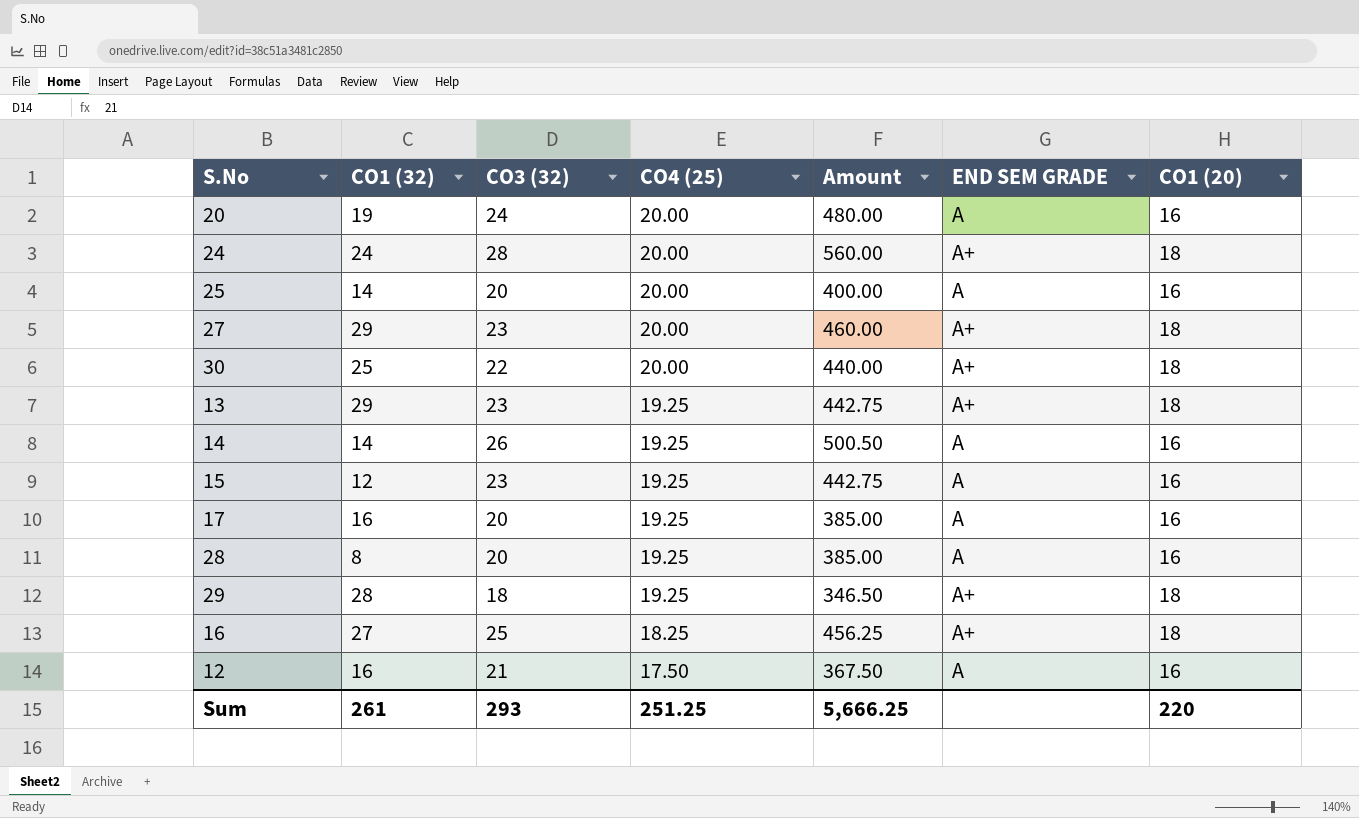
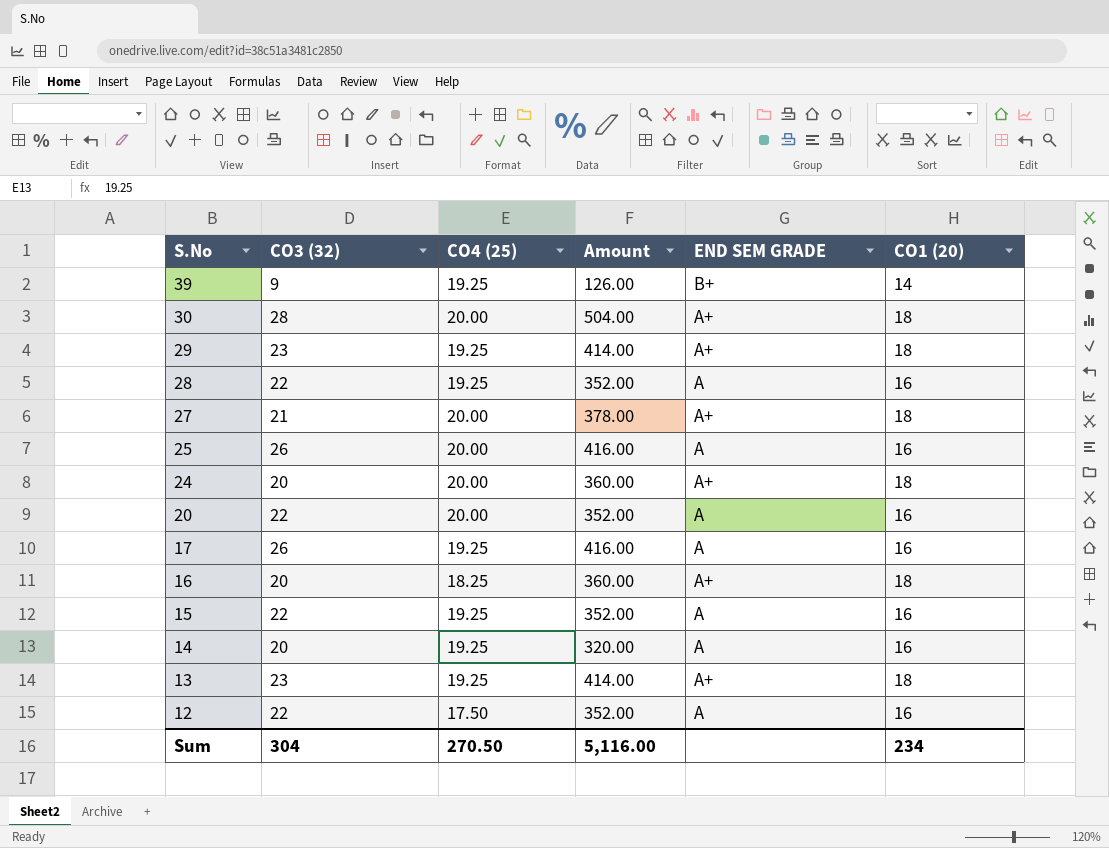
row order: CO4 (25) descending -> S.No descending
column CO1 (32) | position: 2 -> none
column Amount | formula: [CO3 (32)] * [CO4 (25)] -> [CO3 (32)] * [CO1 (20)]
row 39: none -> 9 | 19.25 | 126.00 | B+ | 14
30 | CO3 (32): 22 -> 28
29 | CO3 (32): 18 -> 23
28 | CO3 (32): 20 -> 22
27 | CO3 (32): 23 -> 21
25 | CO3 (32): 20 -> 26
24 | CO3 (32): 28 -> 20
20 | CO3 (32): 24 -> 22
17 | CO3 (32): 20 -> 26
16 | CO3 (32): 25 -> 20
15 | CO3 (32): 23 -> 22
14 | CO3 (32): 26 -> 20
12 | CO3 (32): 21 -> 22
Sum | CO3 (32): 293 -> 304
Sum | CO4 (25): 251.25 -> 270.50
Sum | Amount: 5,666.25 -> 5,116.00
Sum | CO1 (20): 220 -> 234

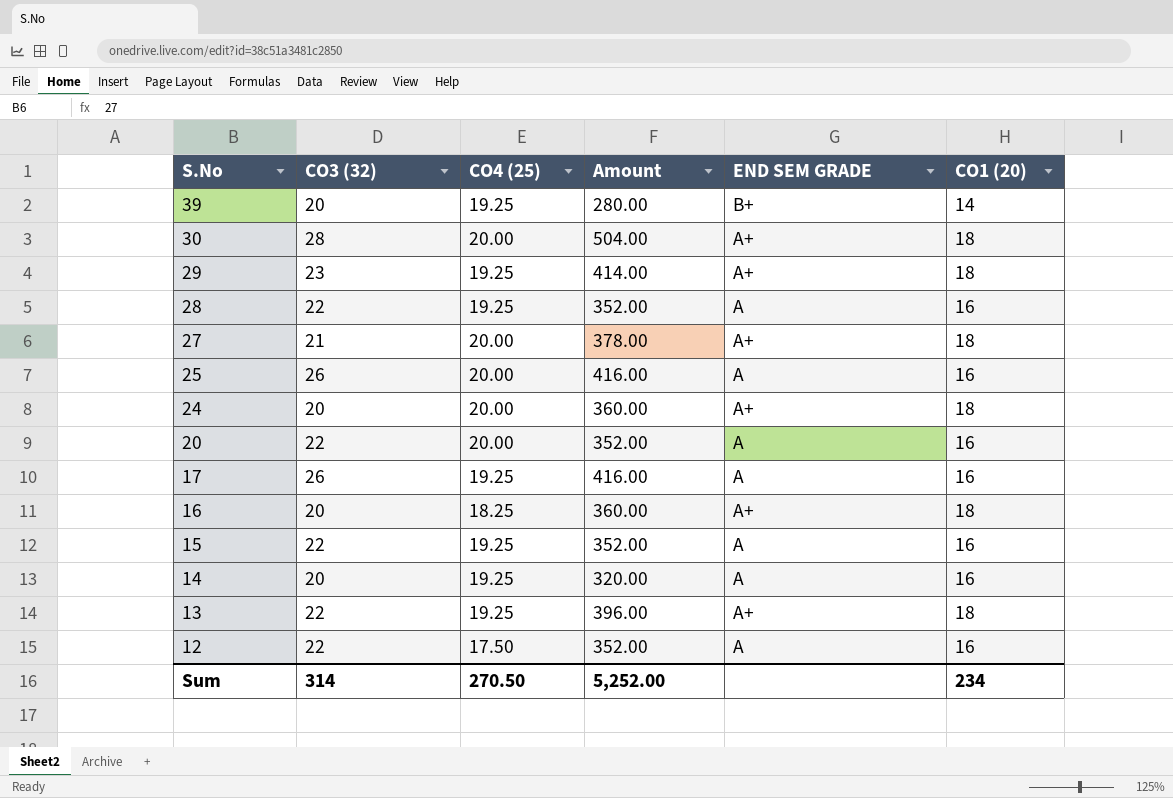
39 | CO3 (32): 9 -> 20
39 | Amount: 126.00 -> 280.00
13 | CO3 (32): 23 -> 22
13 | Amount: 414.00 -> 396.00
Sum | CO3 (32): 304 -> 314
Sum | Amount: 5,116.00 -> 5,252.00

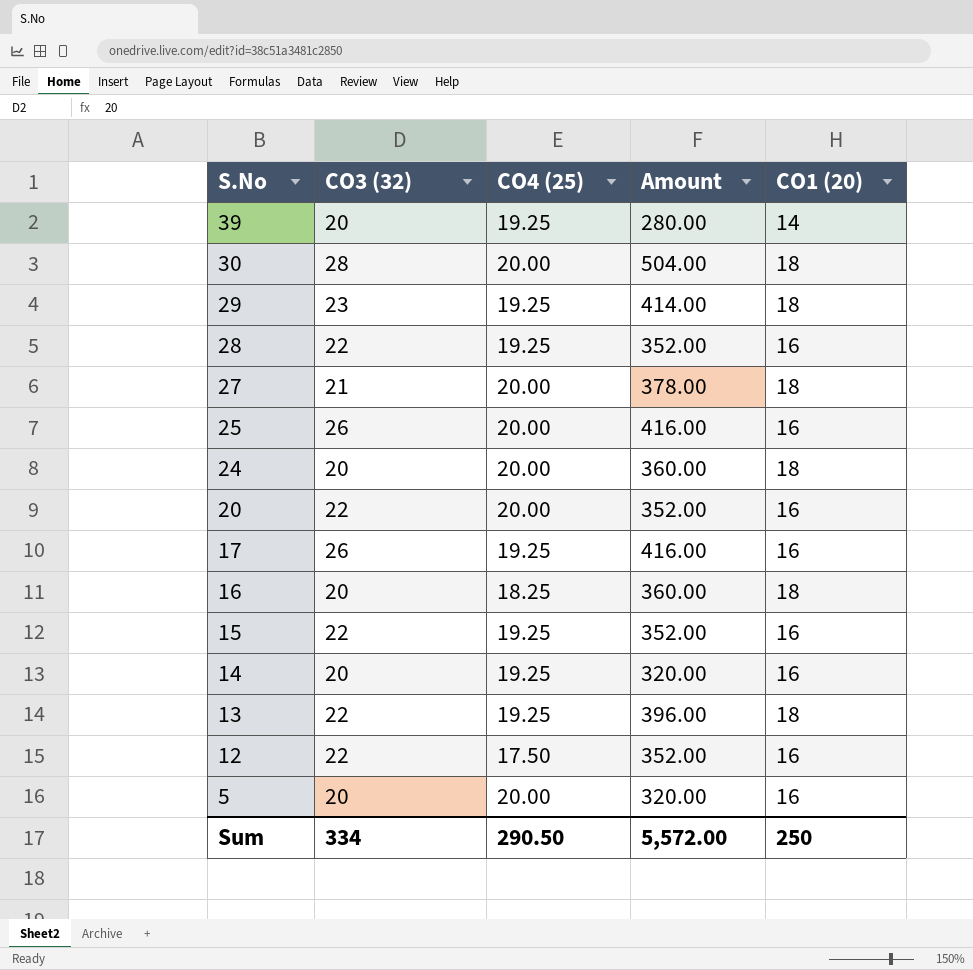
column END SEM GRADE | position: 5 -> none
row 5: none -> 20 | 20.00 | 320.00 | 16
Sum | CO3 (32): 314 -> 334
Sum | CO4 (25): 270.50 -> 290.50
Sum | Amount: 5,252.00 -> 5,572.00
Sum | CO1 (20): 234 -> 250

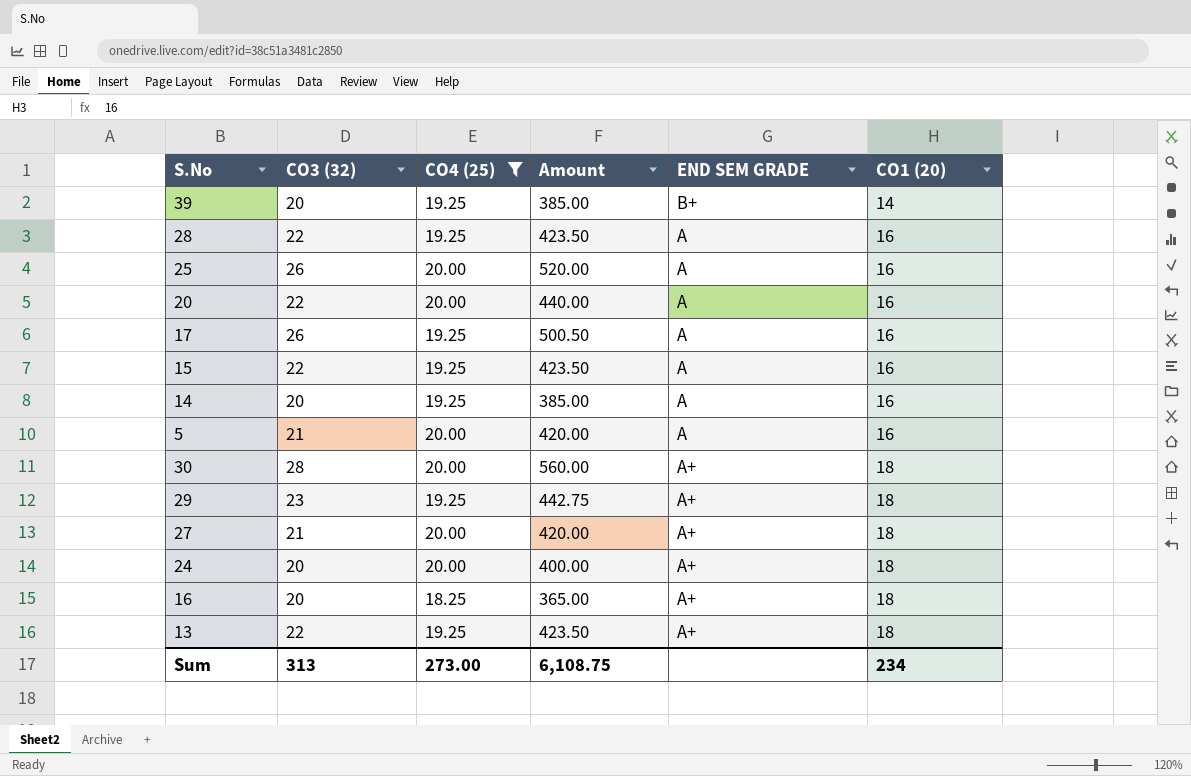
filter: none -> CO4 (25) != 17.50
row order: S.No descending -> CO1 (20) ascending
column Amount | formula: [CO3 (32)] * [CO1 (20)] -> [CO3 (32)] * [CO4 (25)]
column END SEM GRADE | position: none -> 5
5 | CO3 (32): 20 -> 21
Sum | CO3 (32): 334 -> 313
Sum | CO4 (25): 290.50 -> 273.00
Sum | Amount: 5,572.00 -> 6,108.75
Sum | CO1 (20): 250 -> 234

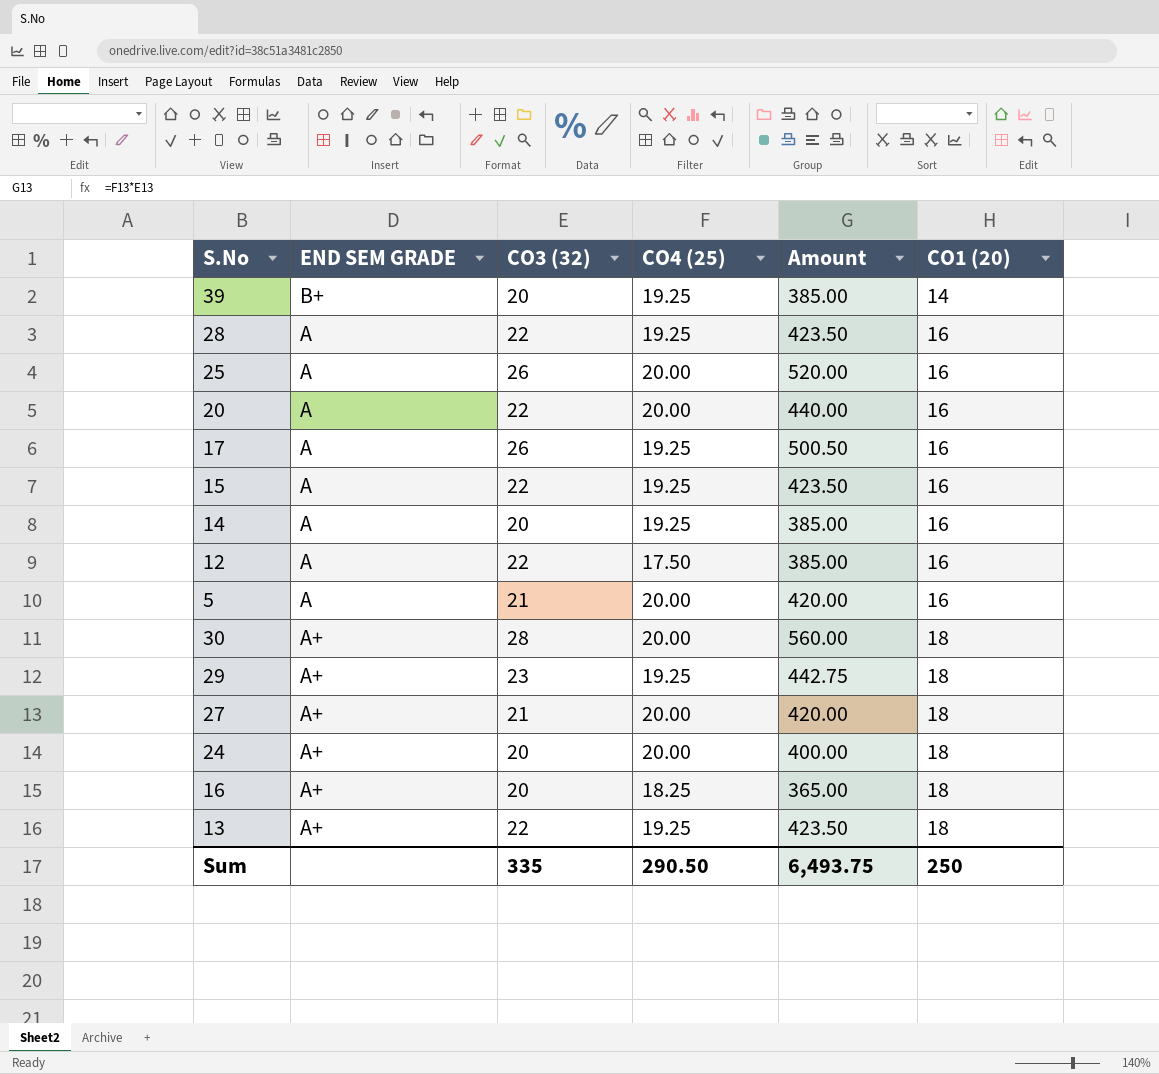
filter: CO4 (25) != 17.50 -> none
column END SEM GRADE | position: 5 -> 2
Sum | CO3 (32): 313 -> 335
Sum | CO4 (25): 273.00 -> 290.50
Sum | Amount: 6,108.75 -> 6,493.75
Sum | CO1 (20): 234 -> 250

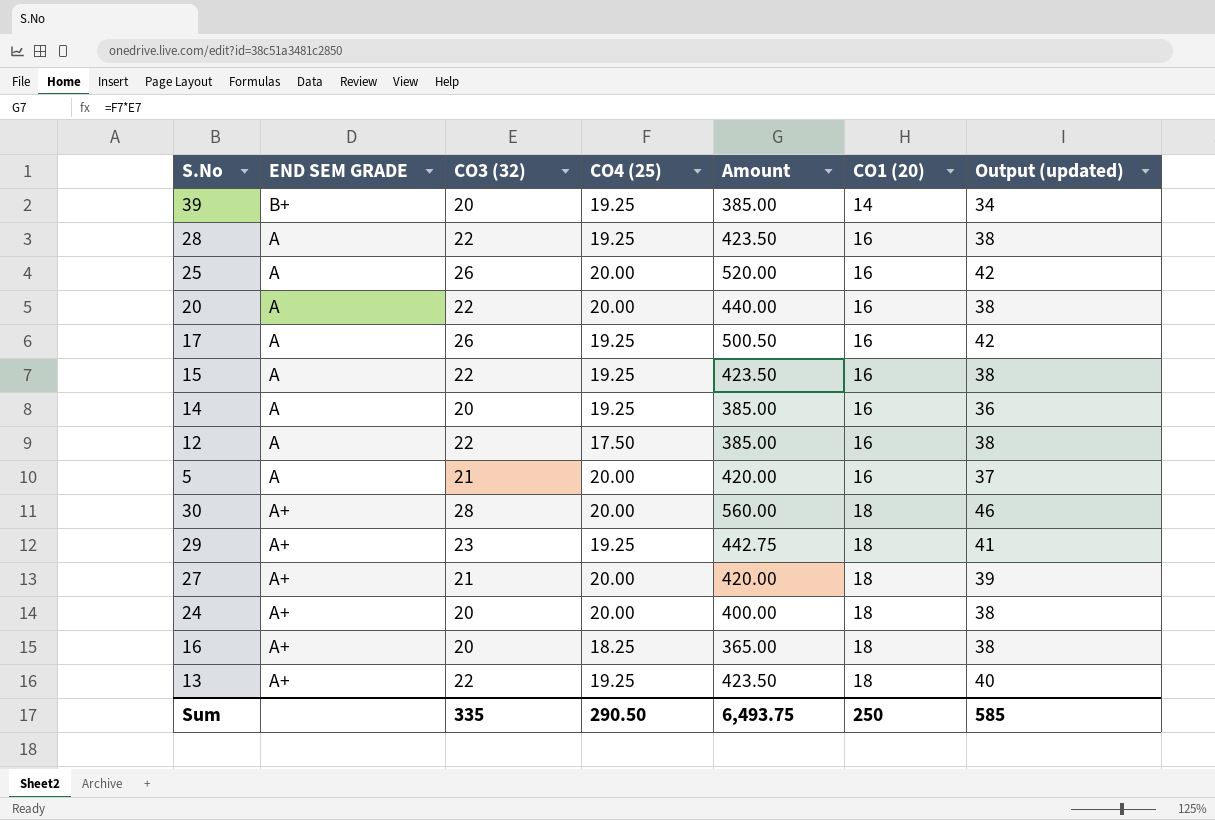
column Output (updated) | formula: none -> [CO3 (32)] + [CO1 (20)]

